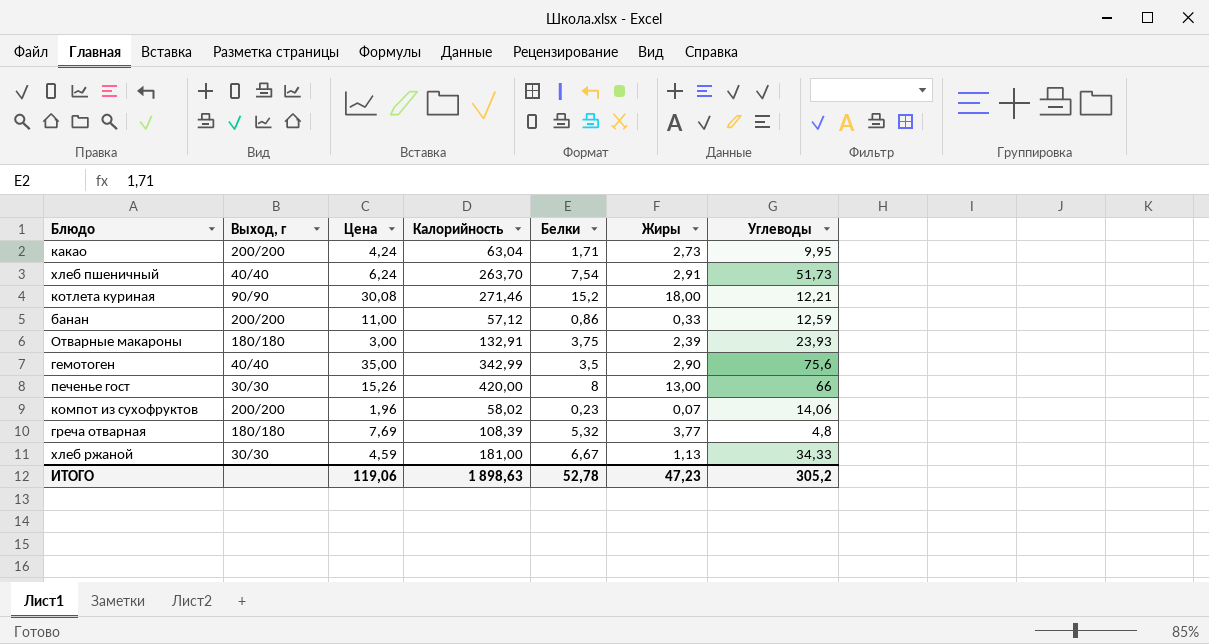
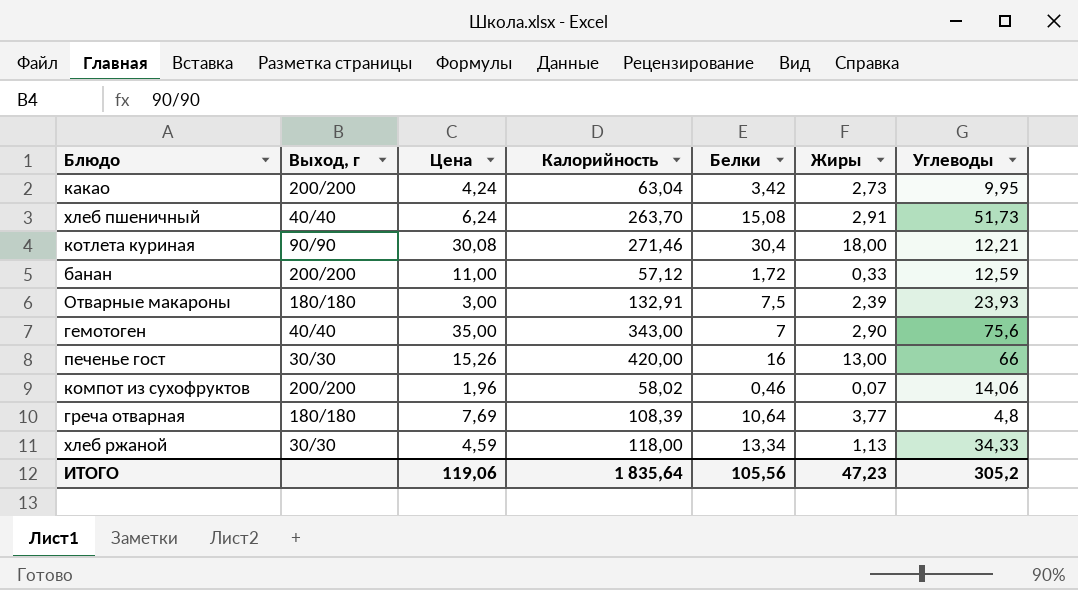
какао | Белки: 1,71 -> 3,42
хлеб пшеничный | Белки: 7,54 -> 15,08
котлета куриная | Белки: 15,2 -> 30,4
банан | Белки: 0,86 -> 1,72
Отварные макароны | Белки: 3,75 -> 7,5
гемотоген | Калорийность: 342,99 -> 343,00
гемотоген | Белки: 3,5 -> 7
печенье гост | Белки: 8 -> 16
компот из сухофруктов | Белки: 0,23 -> 0,46
греча отварная | Белки: 5,32 -> 10,64
хлеб ржаной | Калорийность: 181,00 -> 118,00
хлеб ржаной | Белки: 6,67 -> 13,34
ИТОГО | Калорийность: 1 898,63 -> 1 835,64
ИТОГО | Белки: 52,78 -> 105,56

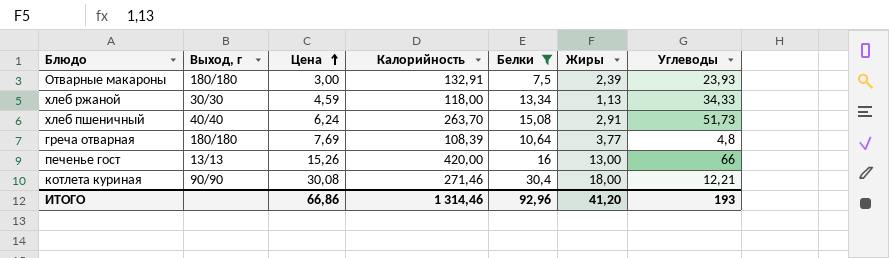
filter: none -> Белки >= 7,5
row order: none -> Цена ascending
печенье гост | Выход, г: 30/30 -> 13/13
ИТОГО | Цена: 119,06 -> 66,86
ИТОГО | Калорийность: 1 835,64 -> 1 314,46
ИТОГО | Белки: 105,56 -> 92,96
ИТОГО | Жиры: 47,23 -> 41,20
ИТОГО | Углеводы: 305,2 -> 193

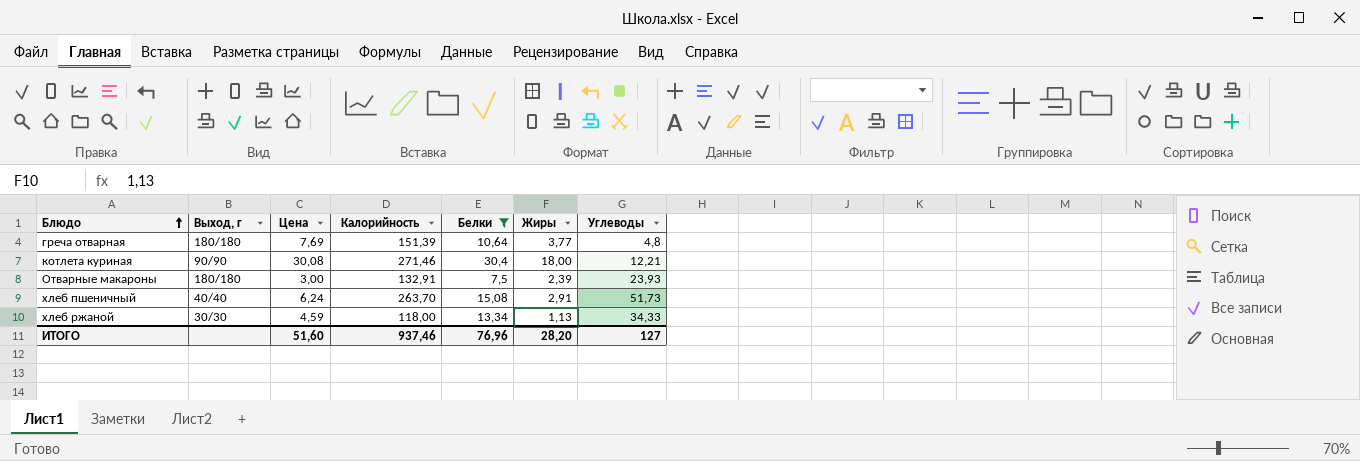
row order: Цена ascending -> Блюдо ascending
row печенье гост: 13/13 | 15,26 | 420,00 | 16 | 13,00 | 66 -> none
греча отварная | Калорийность: 108,39 -> 151,39
ИТОГО | Цена: 66,86 -> 51,60
ИТОГО | Калорийность: 1 314,46 -> 937,46
ИТОГО | Белки: 92,96 -> 76,96
ИТОГО | Жиры: 41,20 -> 28,20
ИТОГО | Углеводы: 193 -> 127

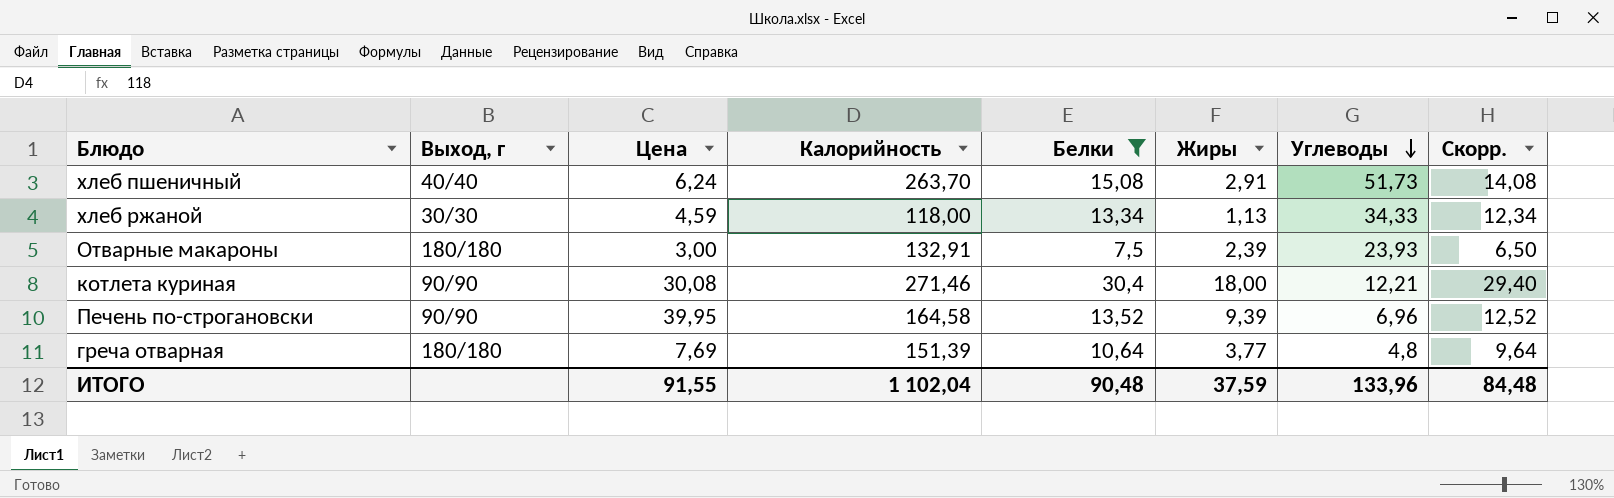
row order: Блюдо ascending -> Углеводы descending
column Скорр. | formula: none -> [Белки] - 1
row Печень по-строгановски: none -> 90/90 | 39,95 | 164,58 | 13,52 | 9,39 | 6,96 | 12,52
ИТОГО | Цена: 51,60 -> 91,55
ИТОГО | Калорийность: 937,46 -> 1 102,04
ИТОГО | Белки: 76,96 -> 90,48
ИТОГО | Жиры: 28,20 -> 37,59
ИТОГО | Углеводы: 127 -> 133,96

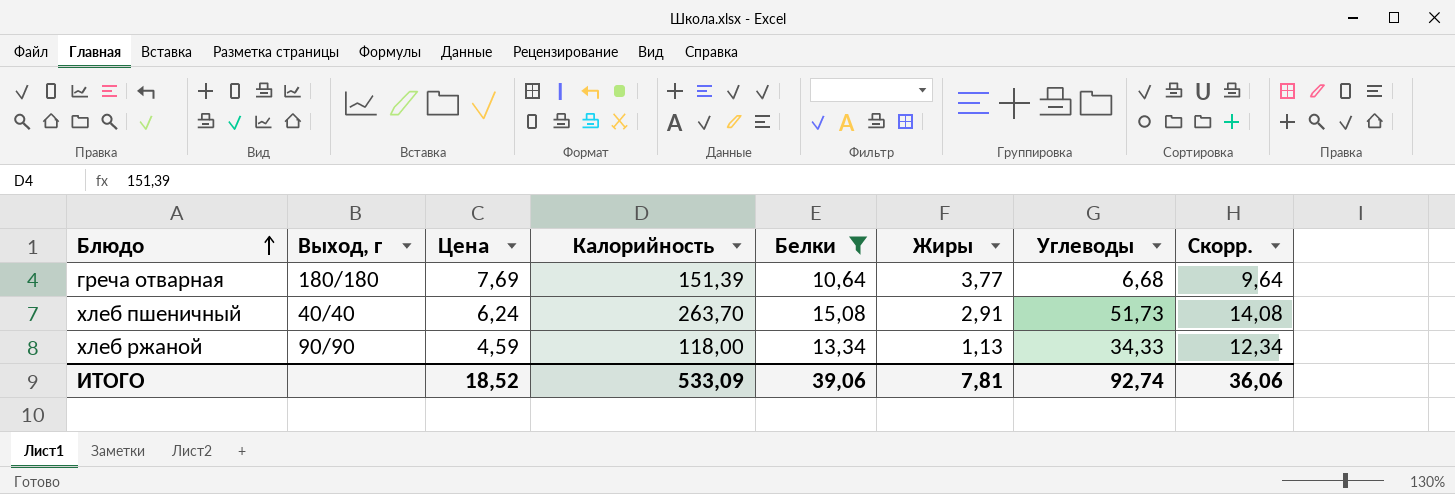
row order: Углеводы descending -> Блюдо ascending
row Отварные макароны: 180/180 | 3,00 | 132,91 | 7,5 | 2,39 | 23,93 | 6,50 -> none
row котлета куриная: 90/90 | 30,08 | 271,46 | 30,4 | 18,00 | 12,21 | 29,40 -> none
row Печень по-строгановски: 90/90 | 39,95 | 164,58 | 13,52 | 9,39 | 6,96 | 12,52 -> none
греча отварная | Углеводы: 4,8 -> 6,68
хлеб ржаной | Выход, г: 30/30 -> 90/90
ИТОГО | Цена: 91,55 -> 18,52
ИТОГО | Калорийность: 1 102,04 -> 533,09
ИТОГО | Белки: 90,48 -> 39,06
ИТОГО | Жиры: 37,59 -> 7,81
ИТОГО | Углеводы: 133,96 -> 92,74
ИТОГО | Скорр.: 84,48 -> 36,06

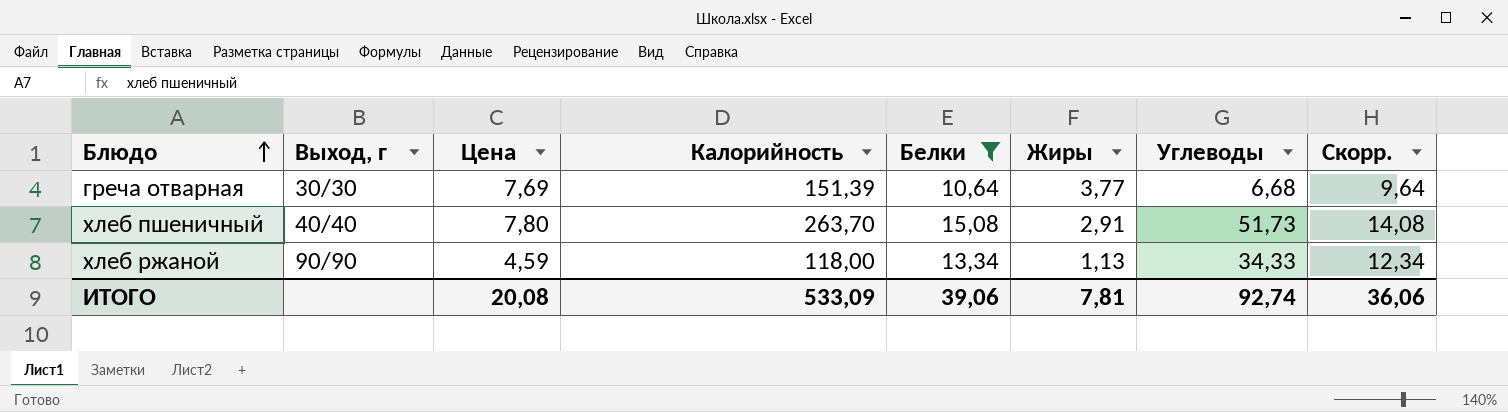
греча отварная | Выход, г: 180/180 -> 30/30
хлеб пшеничный | Цена: 6,24 -> 7,80
ИТОГО | Цена: 18,52 -> 20,08

